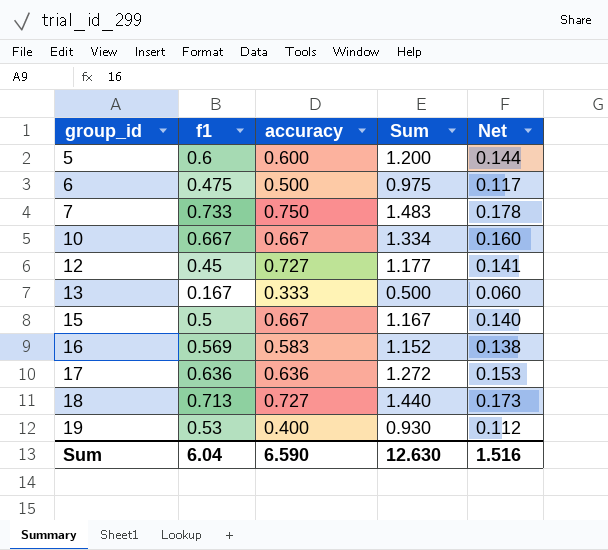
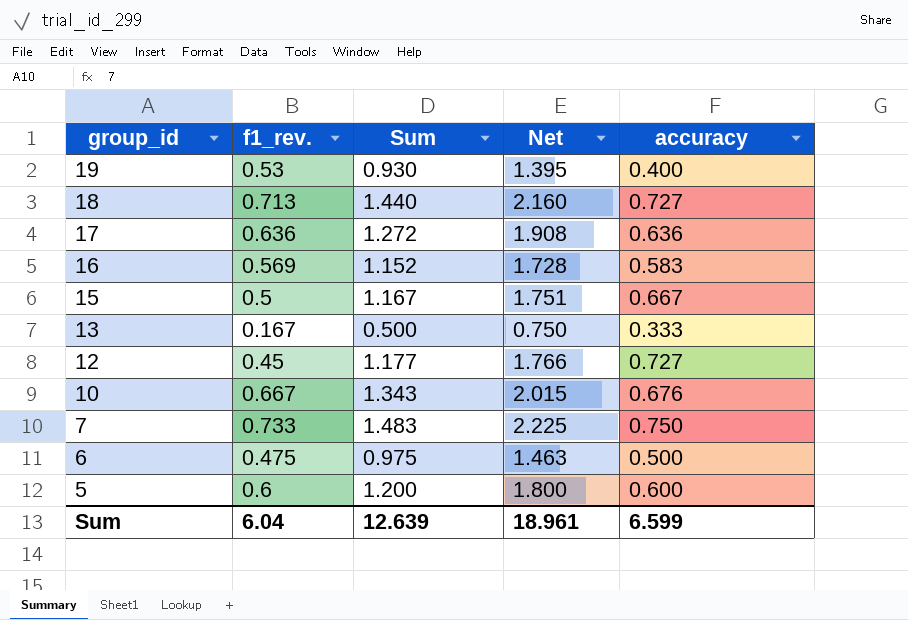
row order: group_id ascending -> group_id descending
column name: f1 -> f1_rev.
column Net | formula: [Sum] * 0.12 -> [Sum] * 1.5
column accuracy | position: 3 -> 5
10 | Sum: 1.334 -> 1.343
10 | accuracy: 0.667 -> 0.676
Sum | Sum: 12.630 -> 12.639
Sum | Net: 1.516 -> 18.961
Sum | accuracy: 6.590 -> 6.599

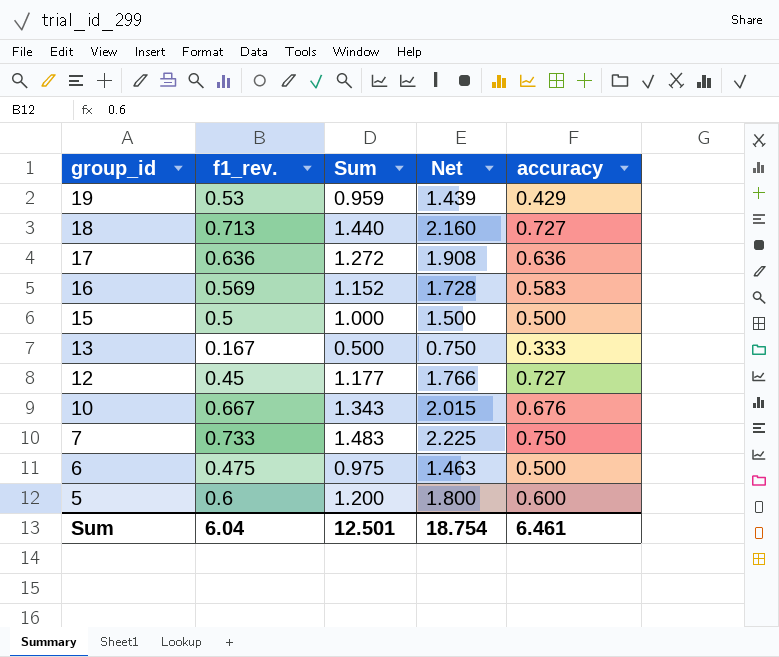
19 | Sum: 0.930 -> 0.959
19 | Net: 1.395 -> 1.439
19 | accuracy: 0.400 -> 0.429
15 | Sum: 1.167 -> 1.000
15 | Net: 1.751 -> 1.500
15 | accuracy: 0.667 -> 0.500
Sum | Sum: 12.639 -> 12.501
Sum | Net: 18.961 -> 18.754
Sum | accuracy: 6.599 -> 6.461

